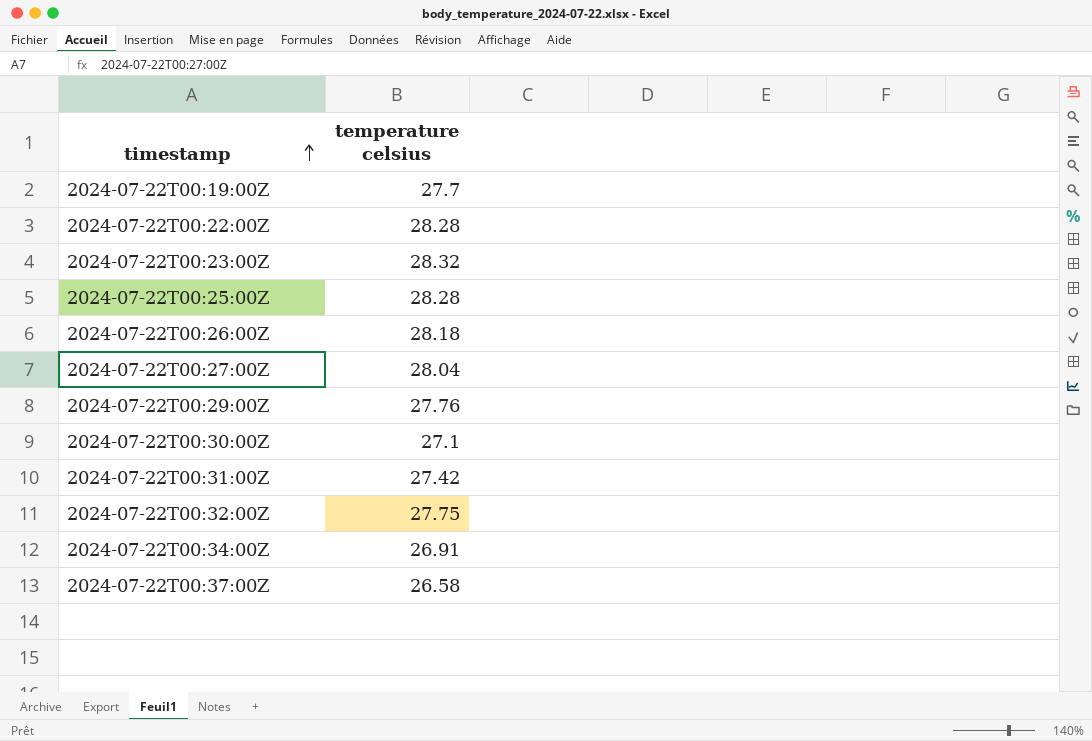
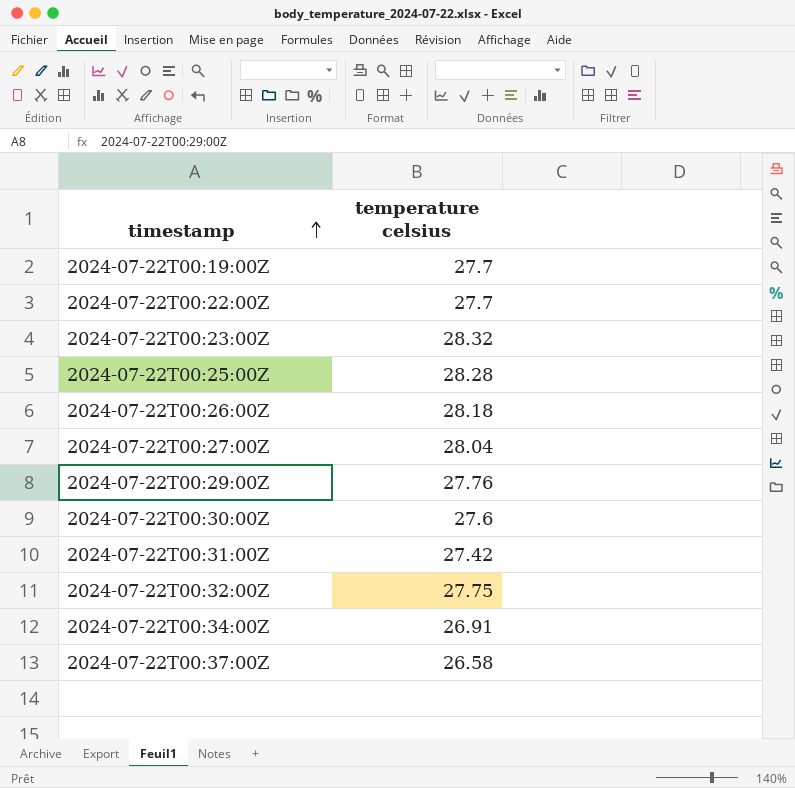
2024-07-22T00:22:00Z | temperature celsius: 28.28 -> 27.7
2024-07-22T00:30:00Z | temperature celsius: 27.1 -> 27.6

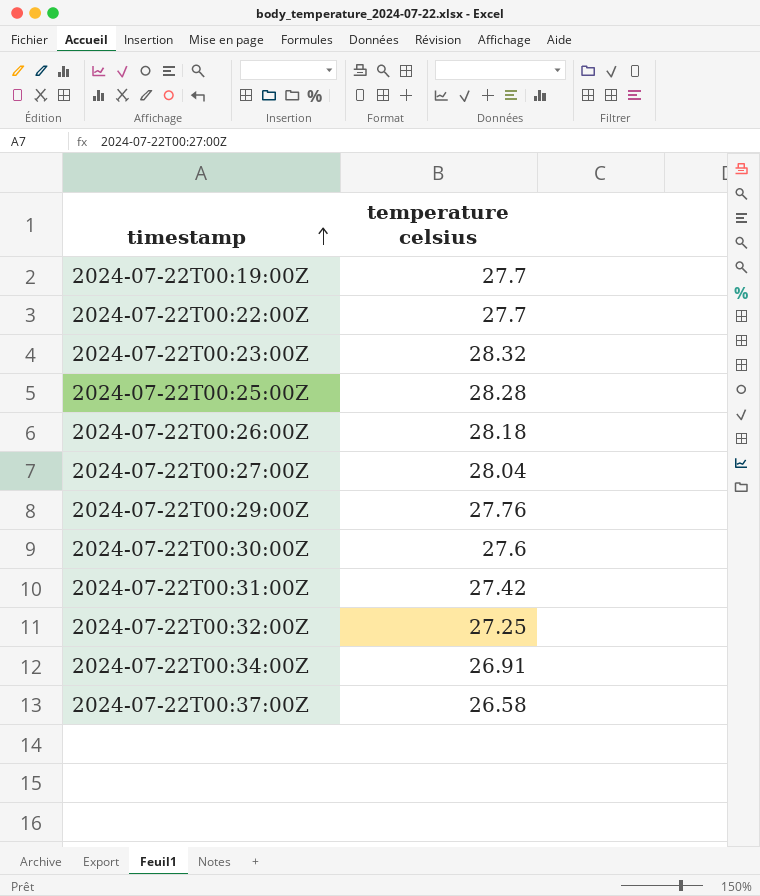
2024-07-22T00:32:00Z | temperature celsius: 27.75 -> 27.25

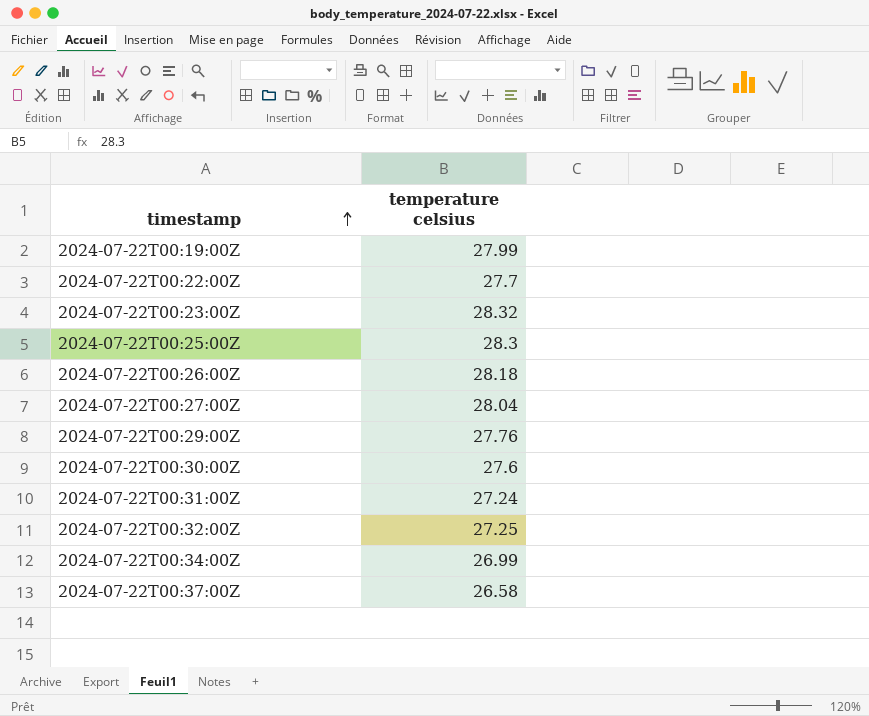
2024-07-22T00:19:00Z | temperature celsius: 27.7 -> 27.99
2024-07-22T00:25:00Z | temperature celsius: 28.28 -> 28.3
2024-07-22T00:31:00Z | temperature celsius: 27.42 -> 27.24
2024-07-22T00:34:00Z | temperature celsius: 26.91 -> 26.99

